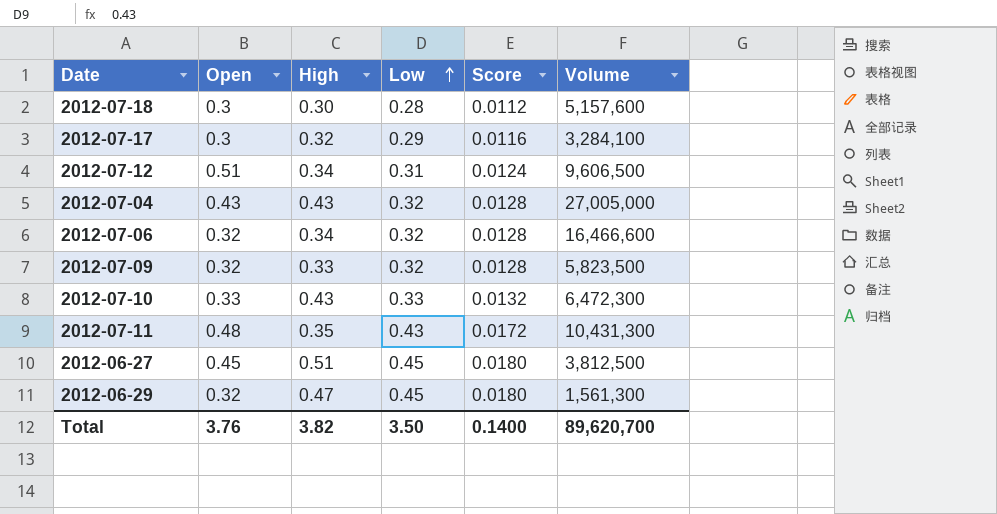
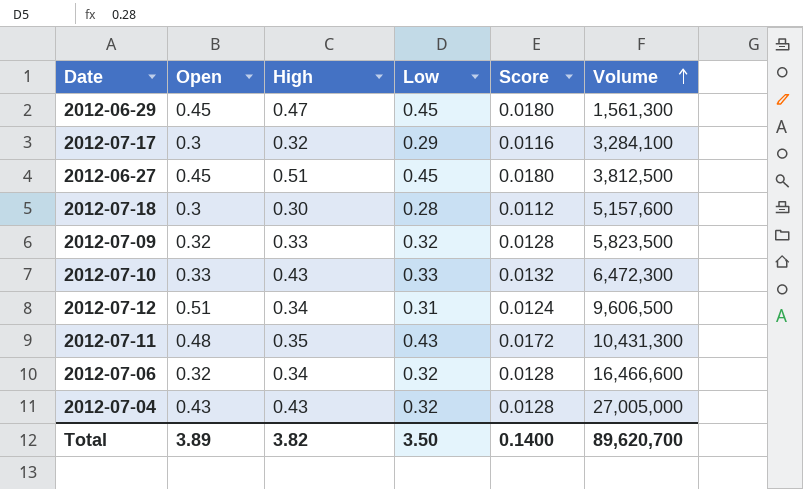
row order: Low ascending -> Volume ascending
2012-06-29 | Open: 0.32 -> 0.45
Total | Open: 3.76 -> 3.89

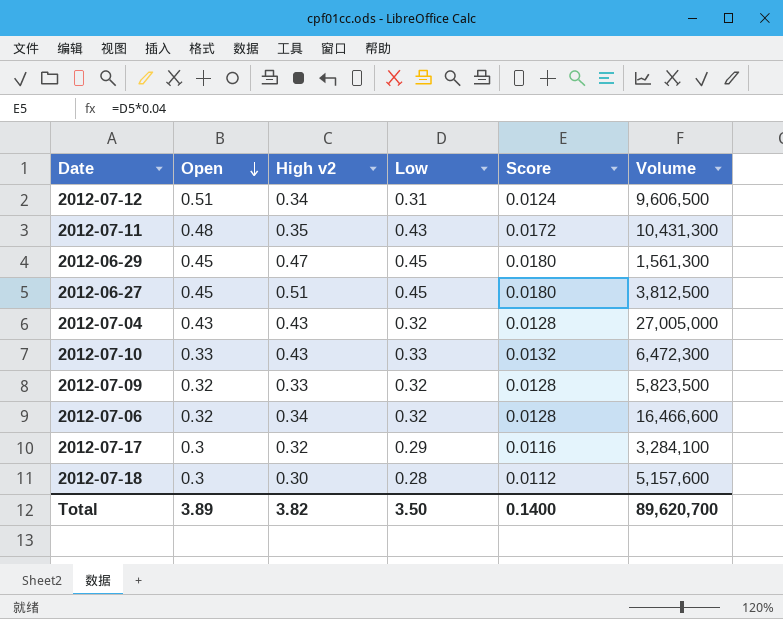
row order: Volume ascending -> Open descending
column name: High -> High v2

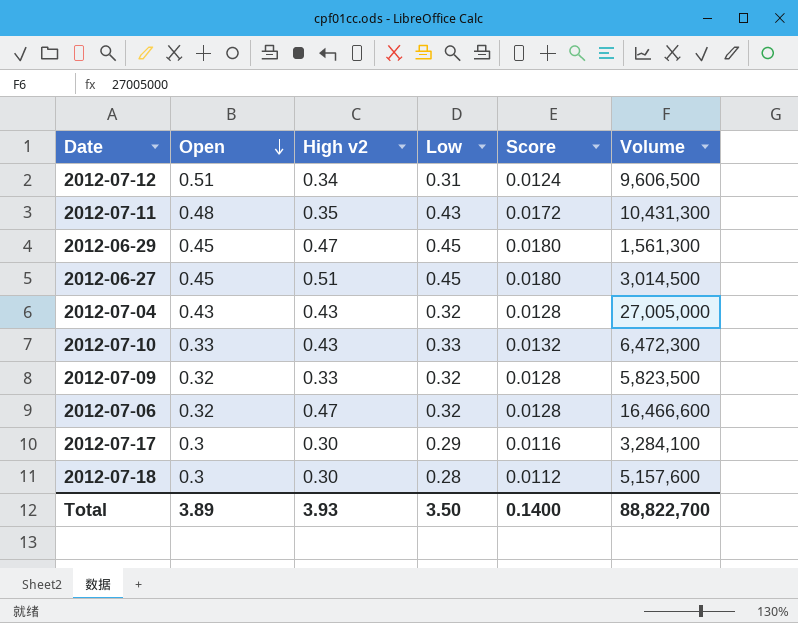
2012-06-27 | Volume: 3,812,500 -> 3,014,500
2012-07-06 | High v2: 0.34 -> 0.47
2012-07-17 | High v2: 0.32 -> 0.30
Total | High v2: 3.82 -> 3.93
Total | Volume: 89,620,700 -> 88,822,700

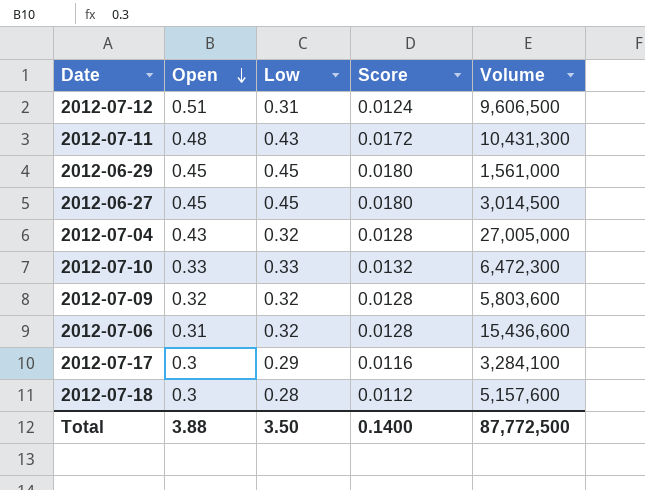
column High v2 | position: 3 -> none
2012-06-29 | Volume: 1,561,300 -> 1,561,000
2012-07-09 | Volume: 5,823,500 -> 5,803,600
2012-07-06 | Open: 0.32 -> 0.31
2012-07-06 | Volume: 16,466,600 -> 15,436,600
Total | Open: 3.89 -> 3.88
Total | Volume: 88,822,700 -> 87,772,500

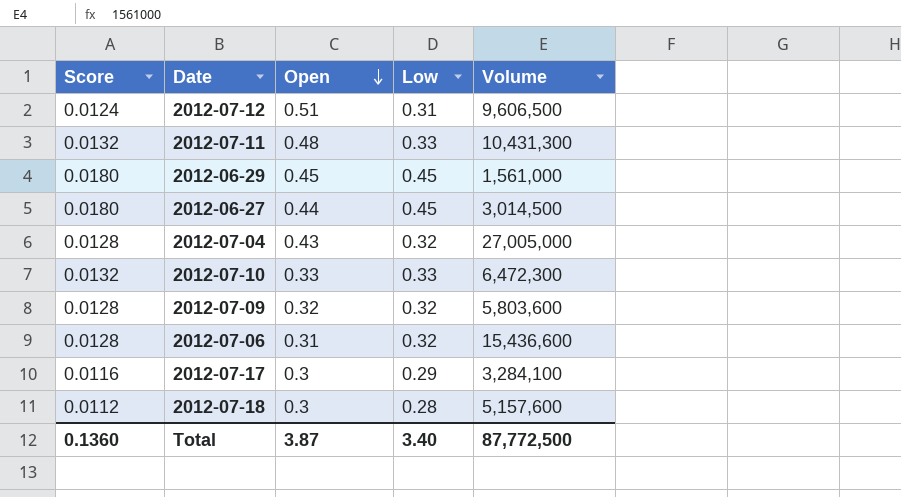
column Score | position: 4 -> 1
2012-07-11 | Score: 0.0172 -> 0.0132
2012-07-11 | Low: 0.43 -> 0.33
2012-06-27 | Open: 0.45 -> 0.44
Total | Score: 0.1400 -> 0.1360
Total | Open: 3.88 -> 3.87
Total | Low: 3.50 -> 3.40

